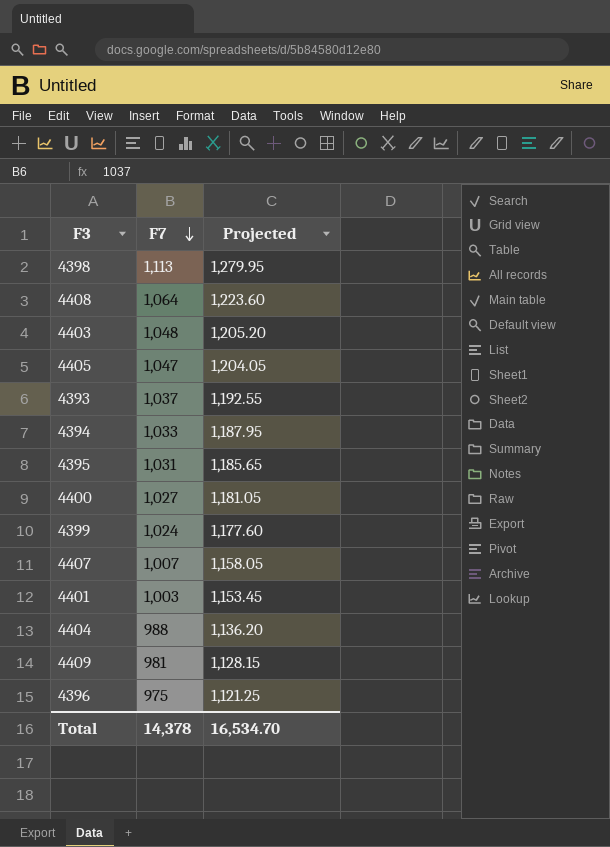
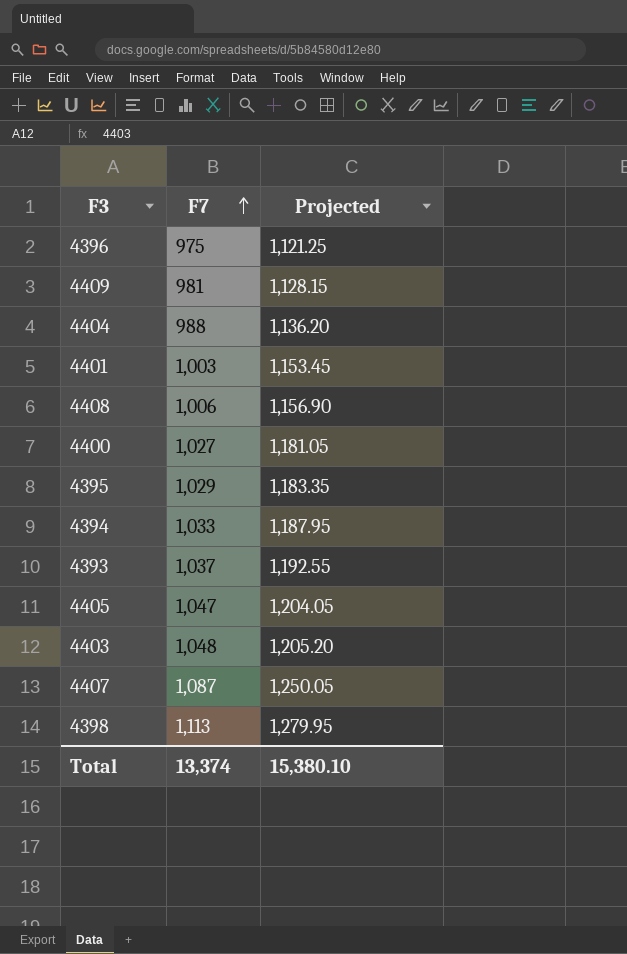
row order: F7 descending -> F7 ascending
row 4399: 1,024 | 1,177.60 -> none
4408 | F7: 1,064 -> 1,006
4408 | Projected: 1,223.60 -> 1,156.90
4395 | F7: 1,031 -> 1,029
4395 | Projected: 1,185.65 -> 1,183.35
4407 | F7: 1,007 -> 1,087
4407 | Projected: 1,158.05 -> 1,250.05
Total | F7: 14,378 -> 13,374
Total | Projected: 16,534.70 -> 15,380.10

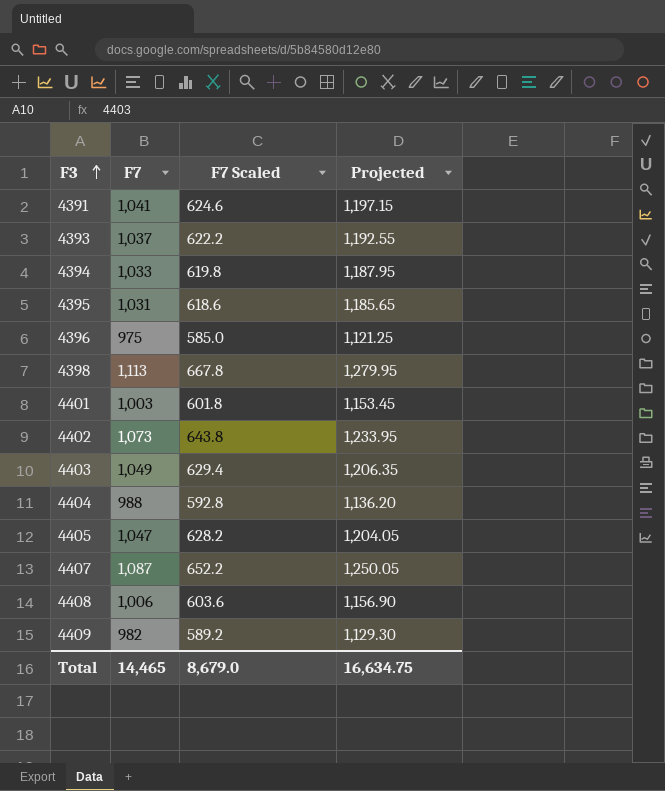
row order: F7 ascending -> F3 ascending
column F7 Scaled | formula: none -> [F7] * 0.6
row 4400: 1,027 | 1,181.05 -> none
row 4391: none -> 1,041 | 624.6 | 1,197.15
4395 | F7: 1,029 -> 1,031
4395 | Projected: 1,183.35 -> 1,185.65
row 4402: none -> 1,073 | 643.8 | 1,233.95
4403 | F7: 1,048 -> 1,049
4403 | Projected: 1,205.20 -> 1,206.35
4409 | F7: 981 -> 982
4409 | Projected: 1,128.15 -> 1,129.30
Total | F7: 13,374 -> 14,465
Total | Projected: 15,380.10 -> 16,634.75

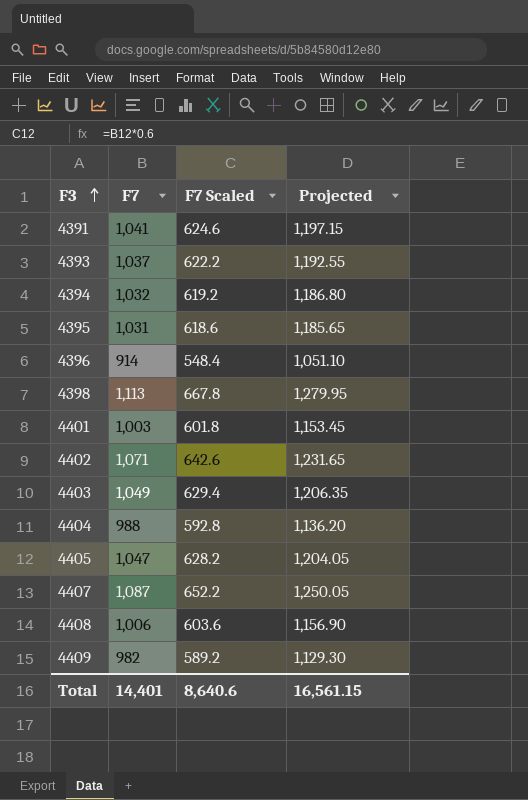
4394 | F7: 1,033 -> 1,032
4394 | F7 Scaled: 619.8 -> 619.2
4394 | Projected: 1,187.95 -> 1,186.80
4396 | F7: 975 -> 914
4396 | F7 Scaled: 585.0 -> 548.4
4396 | Projected: 1,121.25 -> 1,051.10
4402 | F7: 1,073 -> 1,071
4402 | F7 Scaled: 643.8 -> 642.6
4402 | Projected: 1,233.95 -> 1,231.65
Total | F7: 14,465 -> 14,401
Total | F7 Scaled: 8,679.0 -> 8,640.6
Total | Projected: 16,634.75 -> 16,561.15

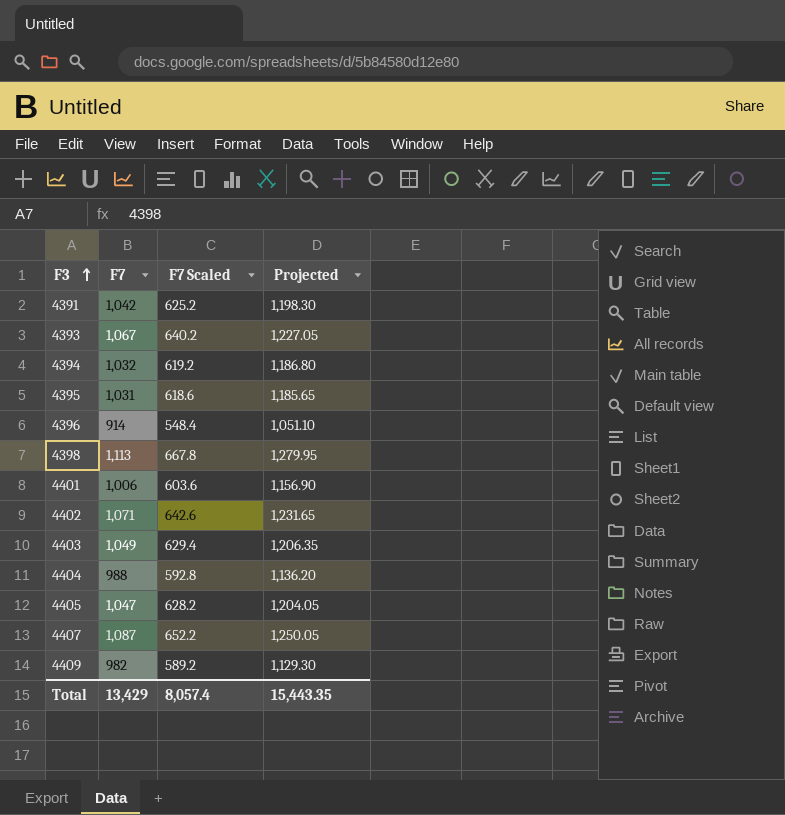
row 4408: 1,006 | 603.6 | 1,156.90 -> none
4391 | F7: 1,041 -> 1,042
4391 | F7 Scaled: 624.6 -> 625.2
4391 | Projected: 1,197.15 -> 1,198.30
4393 | F7: 1,037 -> 1,067
4393 | F7 Scaled: 622.2 -> 640.2
4393 | Projected: 1,192.55 -> 1,227.05
4401 | F7: 1,003 -> 1,006
4401 | F7 Scaled: 601.8 -> 603.6
4401 | Projected: 1,153.45 -> 1,156.90
Total | F7: 14,401 -> 13,429
Total | F7 Scaled: 8,640.6 -> 8,057.4
Total | Projected: 16,561.15 -> 15,443.35

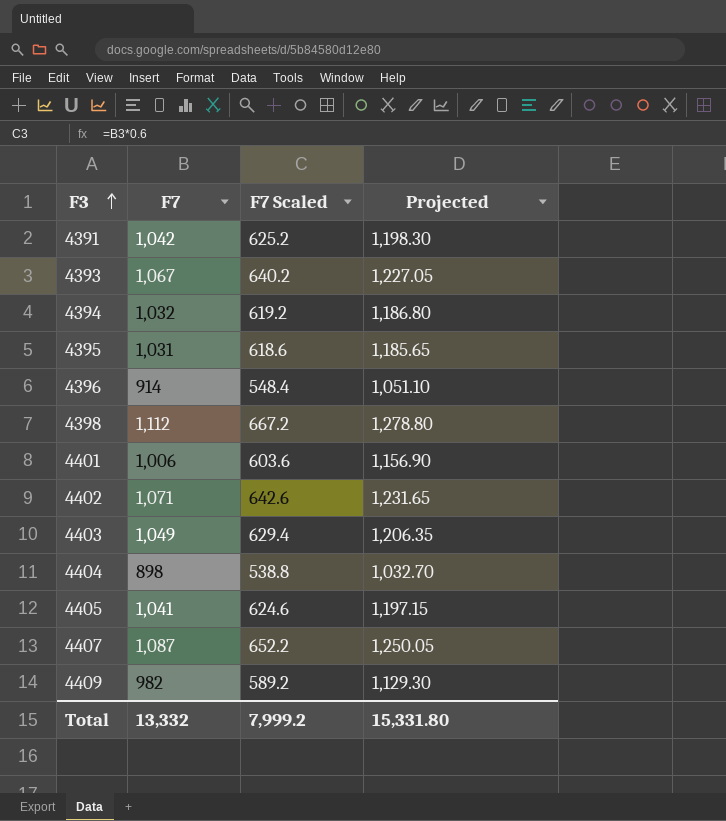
4398 | F7: 1,113 -> 1,112
4398 | F7 Scaled: 667.8 -> 667.2
4398 | Projected: 1,279.95 -> 1,278.80
4404 | F7: 988 -> 898
4404 | F7 Scaled: 592.8 -> 538.8
4404 | Projected: 1,136.20 -> 1,032.70
4405 | F7: 1,047 -> 1,041
4405 | F7 Scaled: 628.2 -> 624.6
4405 | Projected: 1,204.05 -> 1,197.15
Total | F7: 13,429 -> 13,332
Total | F7 Scaled: 8,057.4 -> 7,999.2
Total | Projected: 15,443.35 -> 15,331.80

